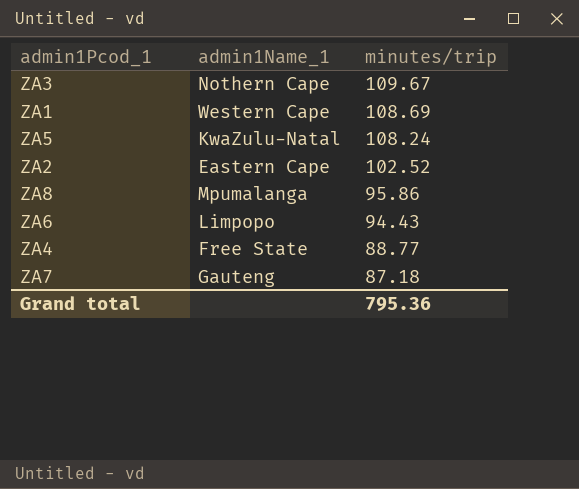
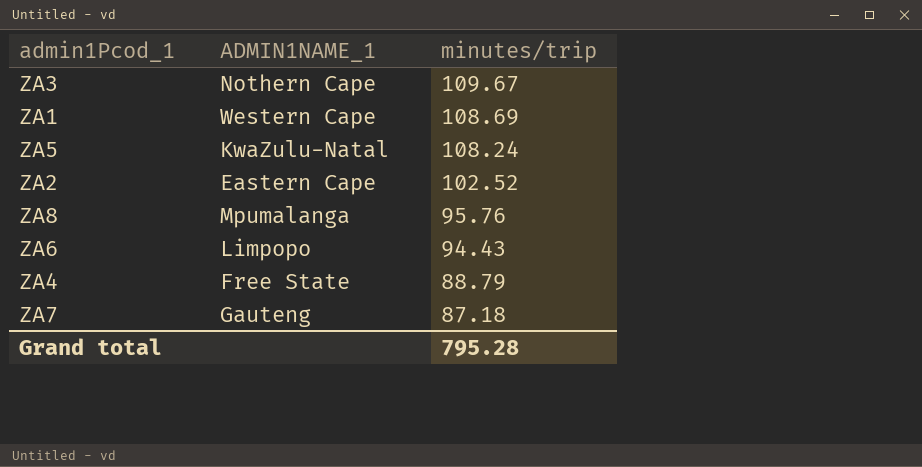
column name: admin1Name_1 -> ADMIN1NAME_1
ZA8 | minutes/trip: 95.86 -> 95.76
ZA4 | minutes/trip: 88.77 -> 88.79
Grand total | minutes/trip: 795.36 -> 795.28

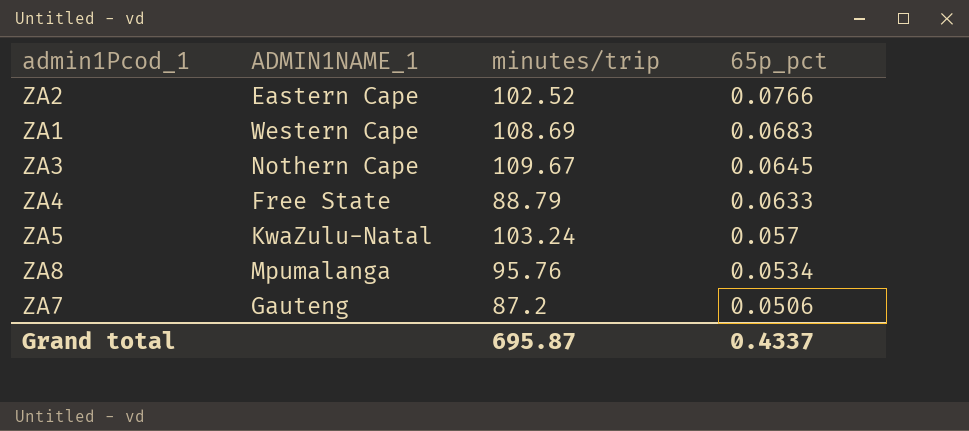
row order: minutes/trip descending -> 65p_pct descending
column 65p_pct | position: none -> 4
row ZA6: Limpopo | 94.43 -> none
ZA5 | minutes/trip: 108.24 -> 103.24
ZA7 | minutes/trip: 87.18 -> 87.2
Grand total | minutes/trip: 795.28 -> 695.87

